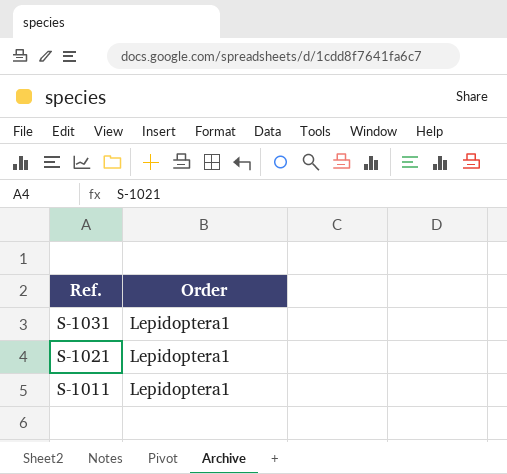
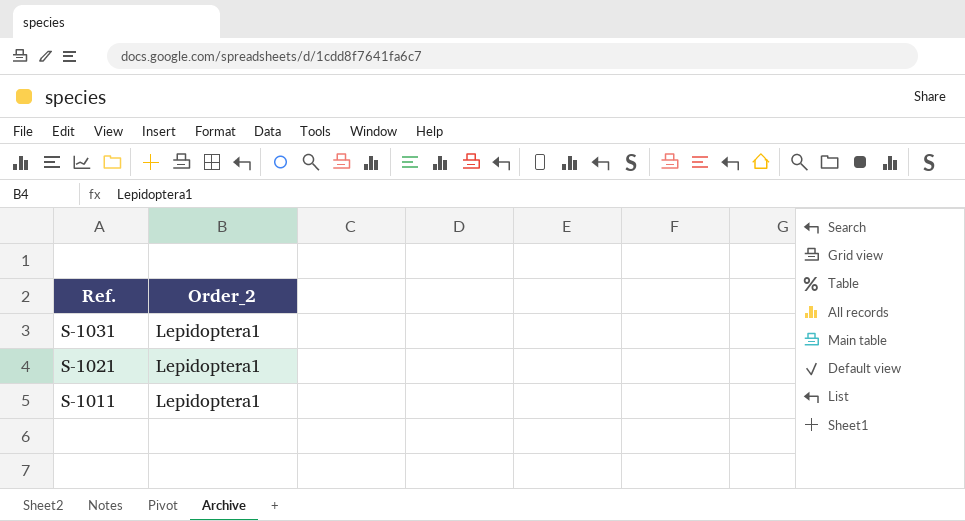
column name: Order -> Order_2

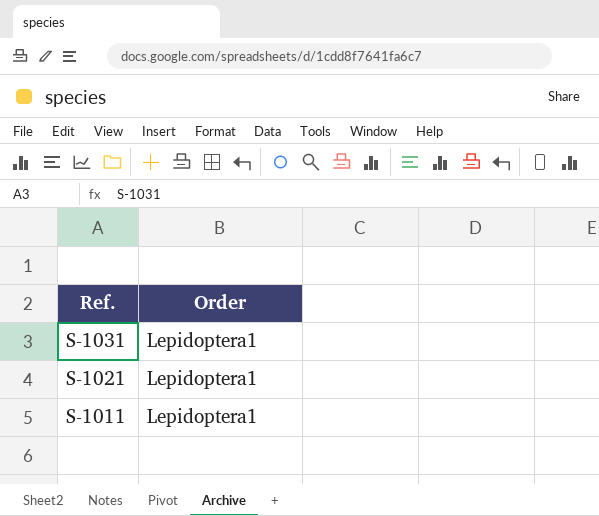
column name: Order_2 -> Order

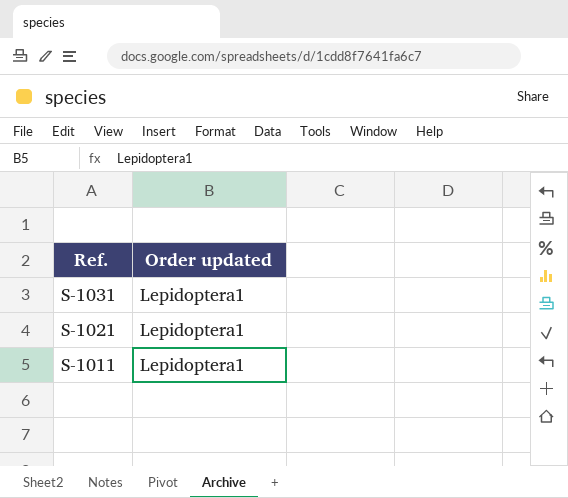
column name: Order -> Order updated

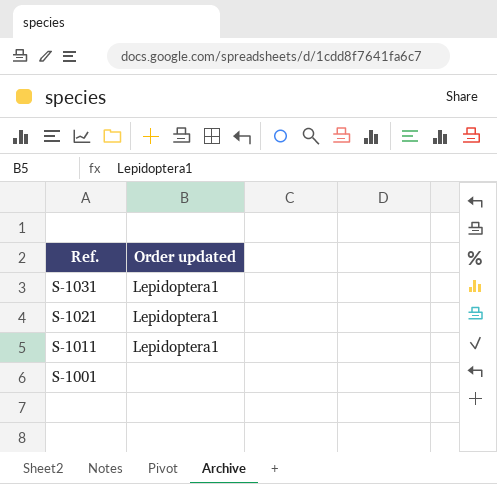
row S-1001: none -> none

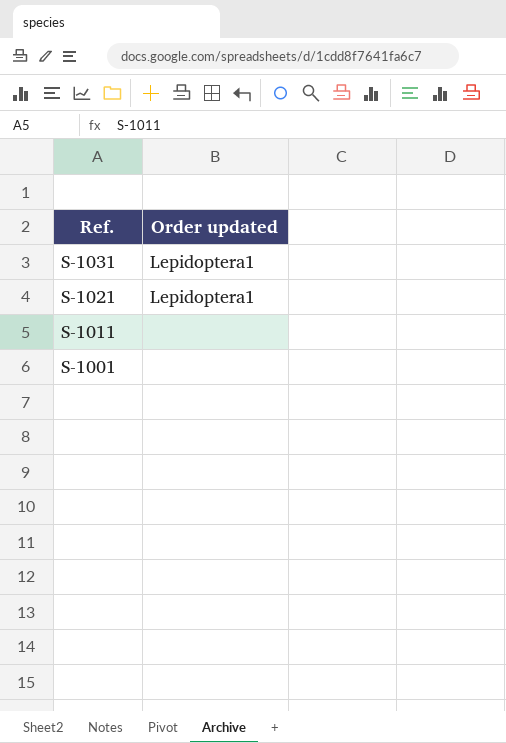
S-1011 | Order updated: Lepidoptera1 -> none

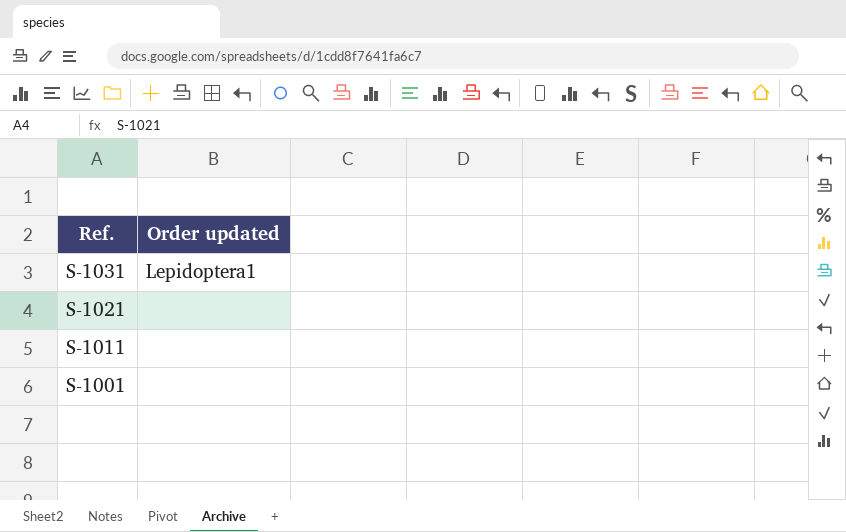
S-1021 | Order updated: Lepidoptera1 -> none

